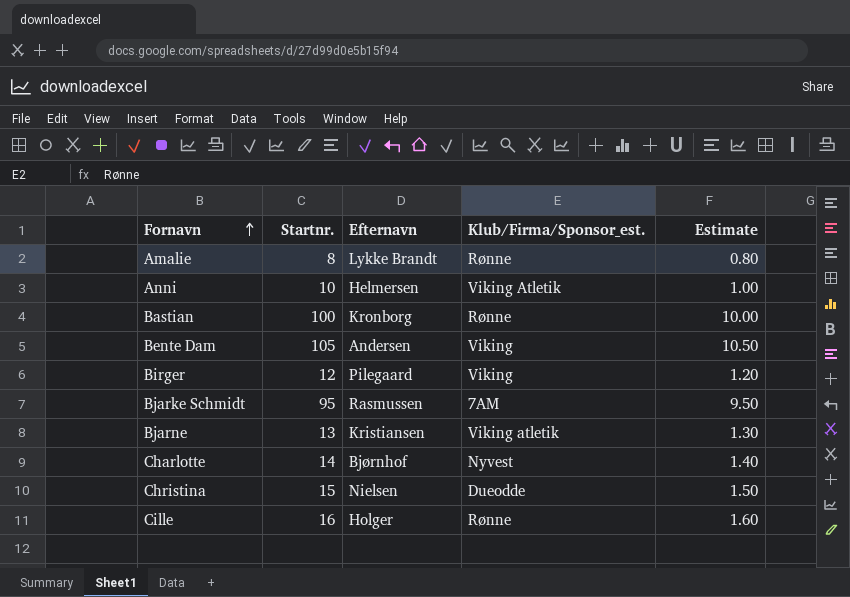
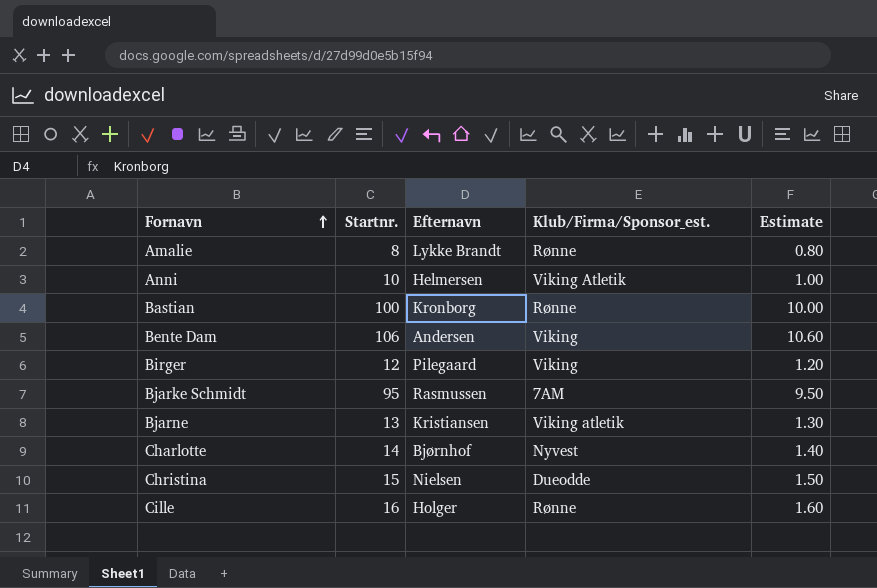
Bente Dam | Startnr.: 105 -> 106
Bente Dam | Estimate: 10.50 -> 10.60

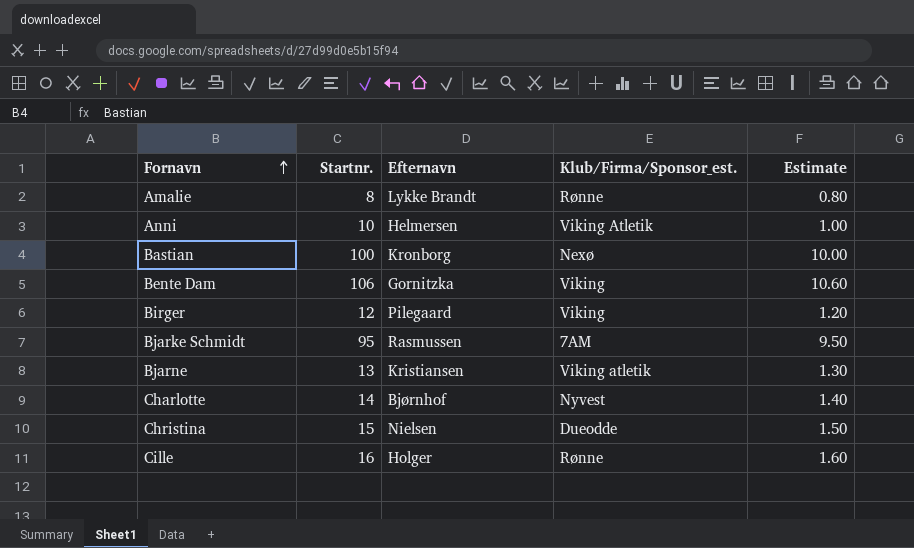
Bastian | Klub/Firma/Sponsor_est.: Rønne -> Nexø
Bente Dam | Efternavn: Andersen -> Gornitzka

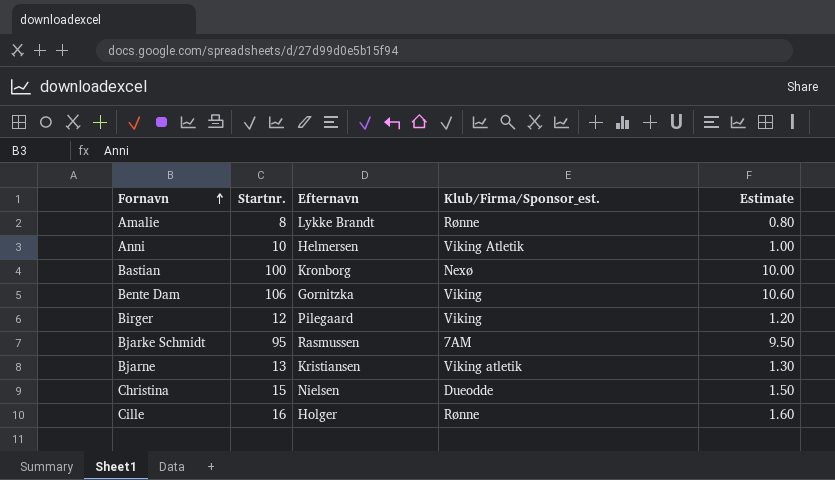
row Charlotte: 14 | Bjørnhof | Nyvest | 1.40 -> none

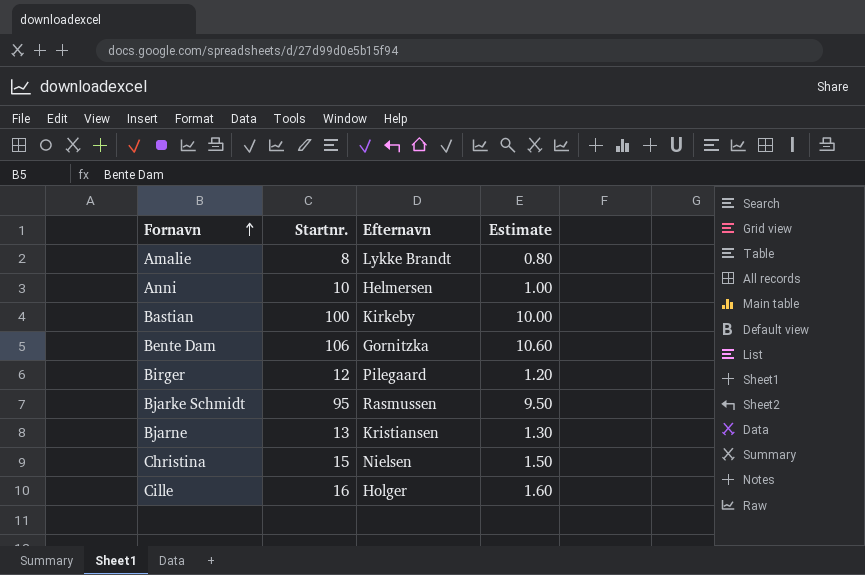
column Klub/Firma/Sponsor_est. | position: 4 -> none
Bastian | Efternavn: Kronborg -> Kirkeby

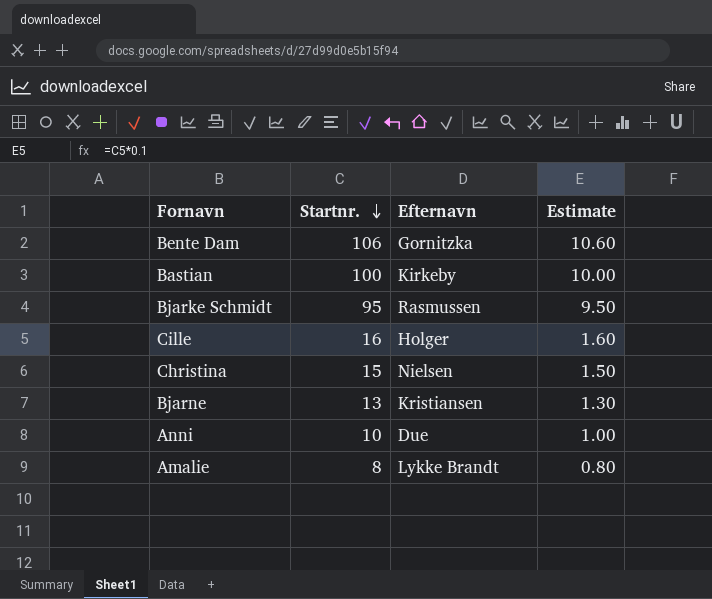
row order: Fornavn ascending -> Startnr. descending
row Birger: 12 | Pilegaard | 1.20 -> none
Anni | Efternavn: Helmersen -> Due

